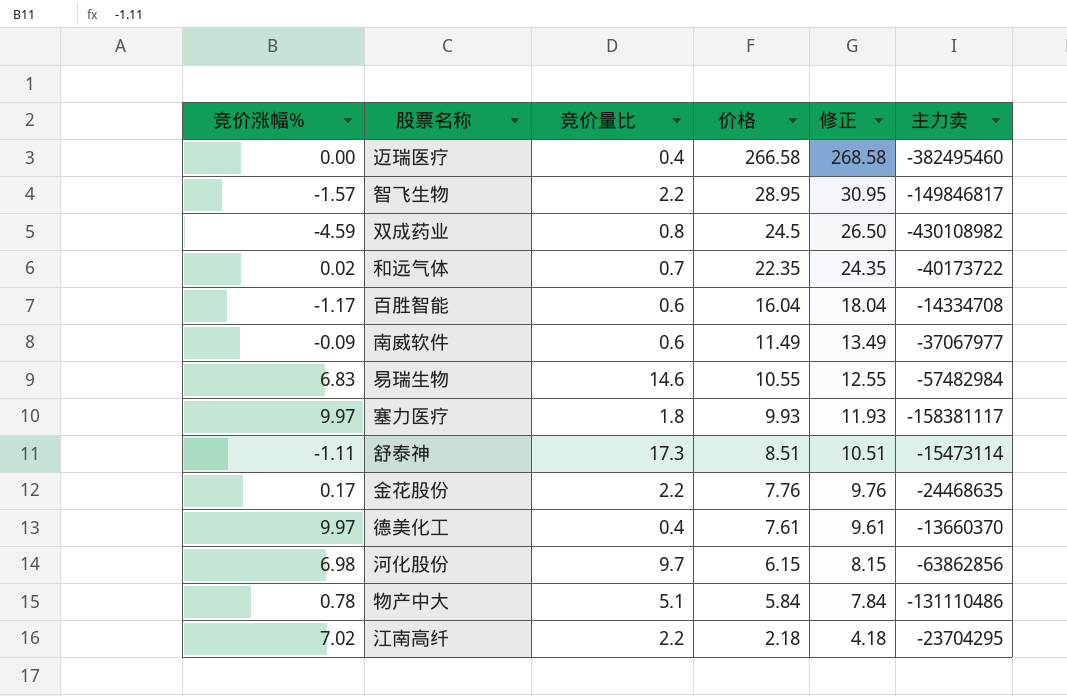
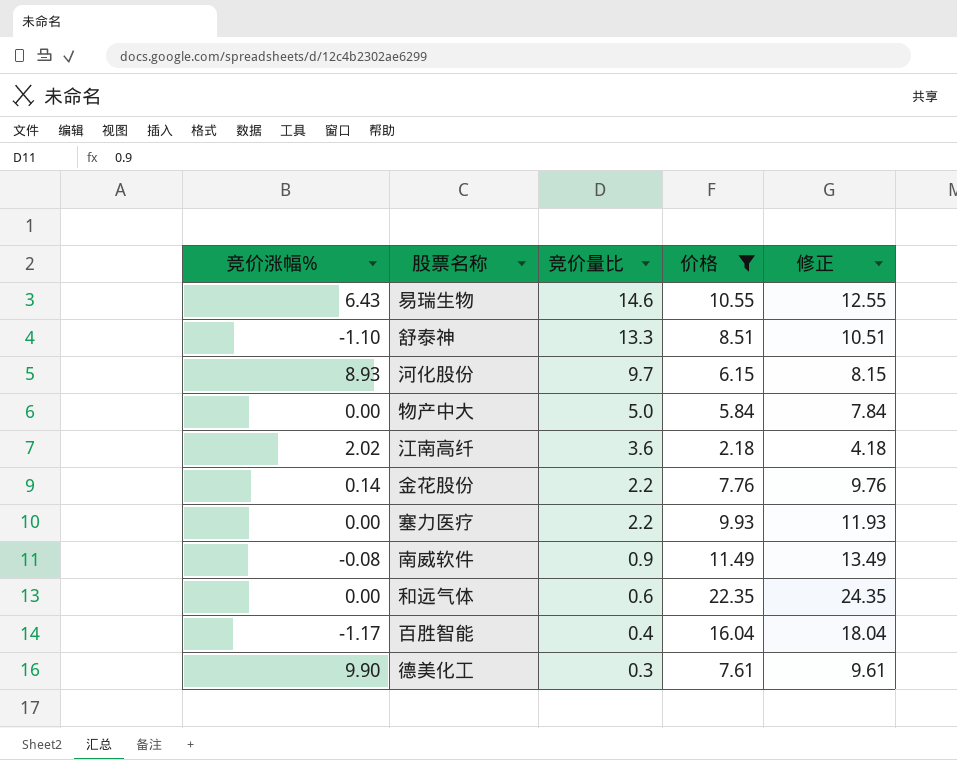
filter: none -> 价格 <= 22.35
row order: 价格 descending -> 竞价量比 descending
column 主力卖 | position: 6 -> none
易瑞生物 | 竞价涨幅%: 6.83 -> 6.43
舒泰神 | 竞价涨幅%: -1.11 -> -1.10
舒泰神 | 竞价量比: 17.3 -> 13.3
河化股份 | 竞价涨幅%: 6.98 -> 8.93
物产中大 | 竞价涨幅%: 0.78 -> 0.00
物产中大 | 竞价量比: 5.1 -> 5.0
江南高纤 | 竞价涨幅%: 7.02 -> 2.02
江南高纤 | 竞价量比: 2.2 -> 3.6
金花股份 | 竞价涨幅%: 0.17 -> 0.14
塞力医疗 | 竞价涨幅%: 9.97 -> 0.00
塞力医疗 | 竞价量比: 1.8 -> 2.2
南威软件 | 竞价涨幅%: -0.09 -> -0.08
南威软件 | 竞价量比: 0.6 -> 0.9
和远气体 | 竞价涨幅%: 0.02 -> 0.00
和远气体 | 竞价量比: 0.7 -> 0.6
百胜智能 | 竞价量比: 0.6 -> 0.4
德美化工 | 竞价涨幅%: 9.97 -> 9.90
德美化工 | 竞价量比: 0.4 -> 0.3

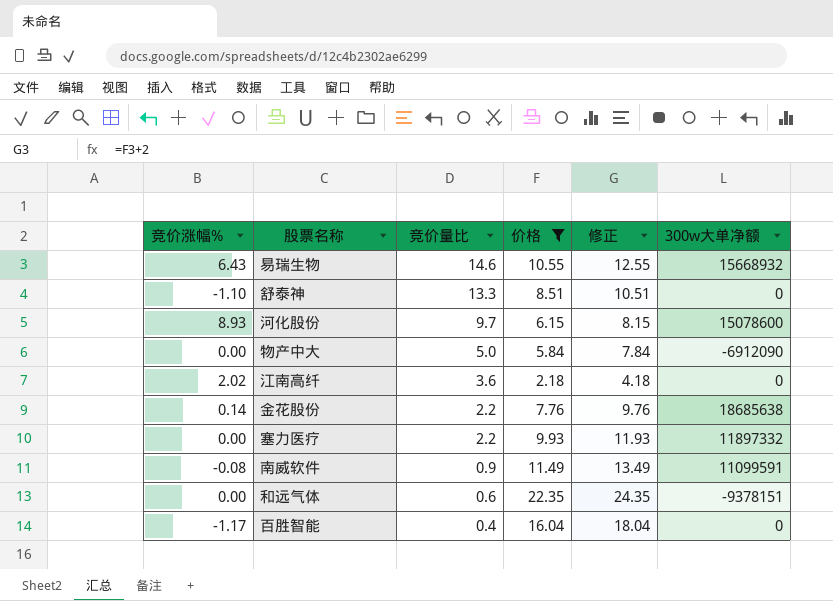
column 300w大单净额 | position: none -> 6
row 德美化工: 9.90 | 0.3 | 7.61 | 9.61 -> none

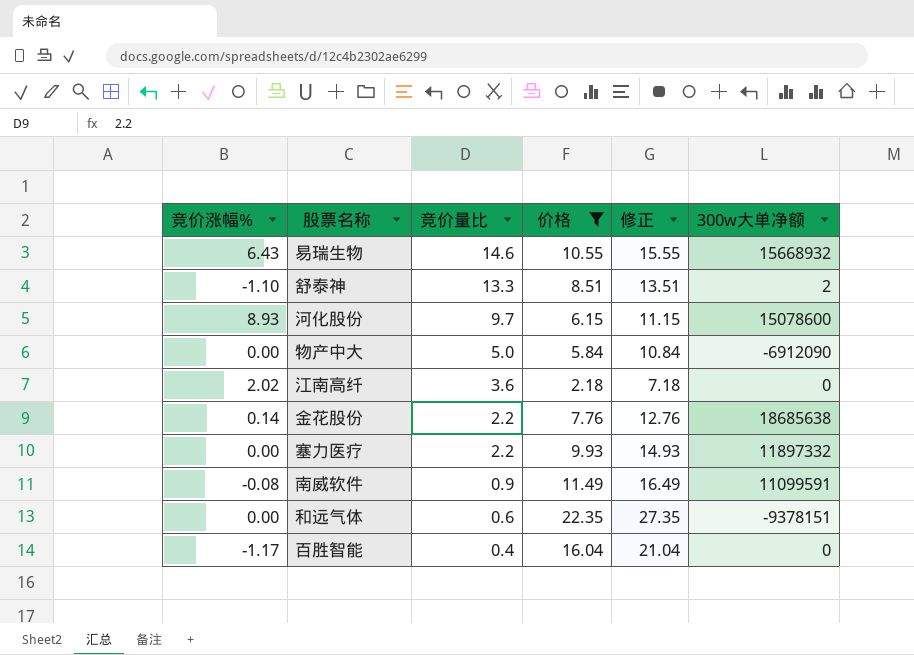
column 修正 | formula: [价格] + 2 -> [价格] + 5
舒泰神 | 300w大单净额: 0 -> 2

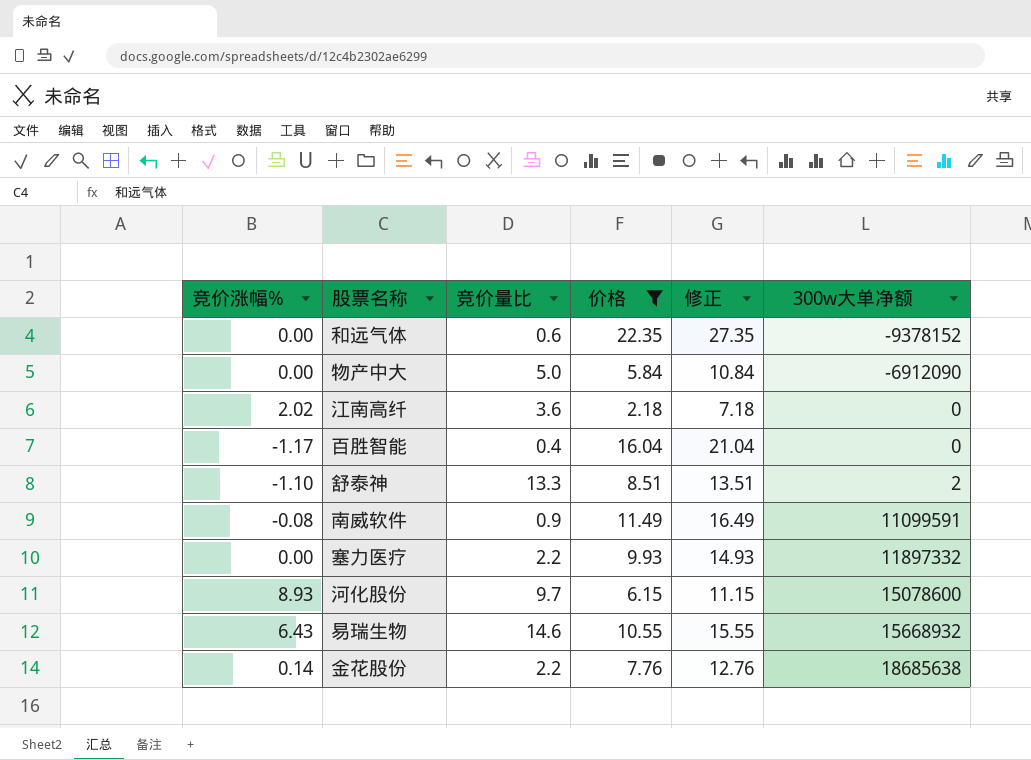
row order: 竞价量比 descending -> 300w大单净额 ascending
和远气体 | 300w大单净额: -9378151 -> -9378152

